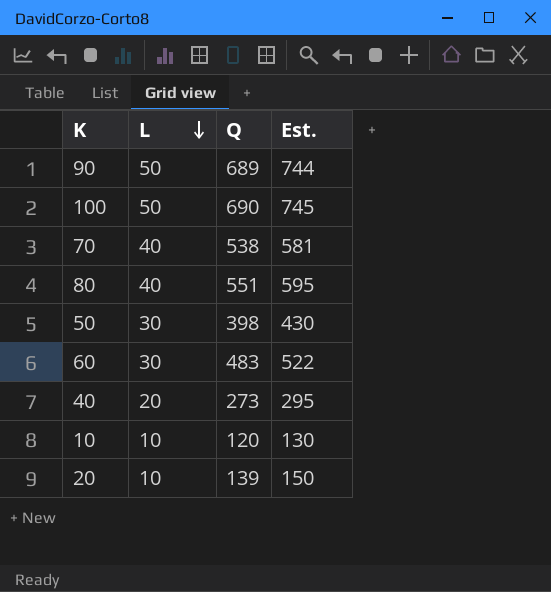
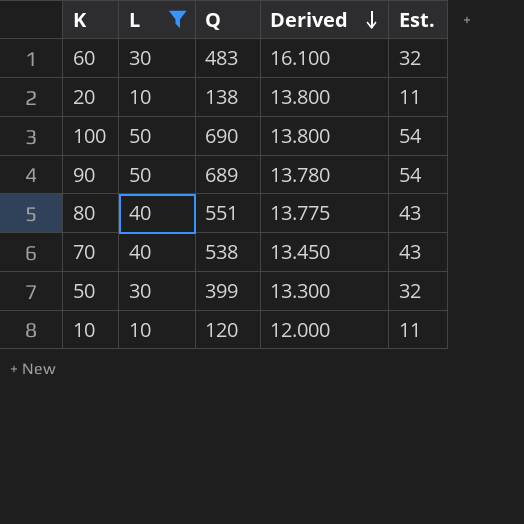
filter: none -> L != 20
row order: L descending -> Derived descending
column Derived | formula: none -> [Q] / [L]
column Est. | formula: [Q] * 1.08 -> [L] * 1.08
20 | Q: 139 -> 138
50 | Q: 398 -> 399

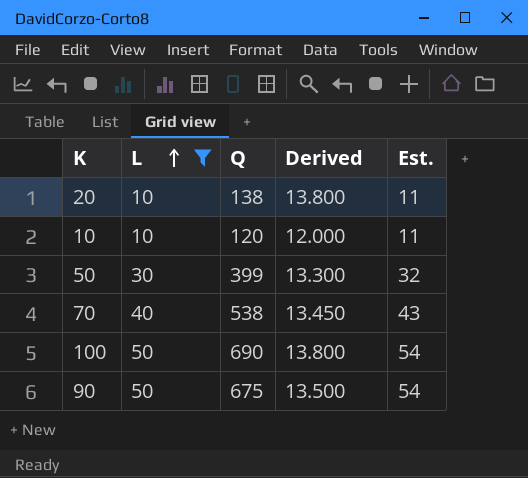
row order: Derived descending -> L ascending
row 60: 30 | 483 | 16.100 | 32 -> none
row 80: 40 | 551 | 13.775 | 43 -> none
90 | Q: 689 -> 675
90 | Derived: 13.780 -> 13.500

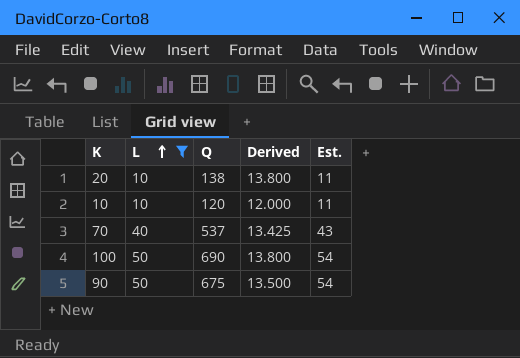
row 50: 30 | 399 | 13.300 | 32 -> none
70 | Q: 538 -> 537
70 | Derived: 13.450 -> 13.425

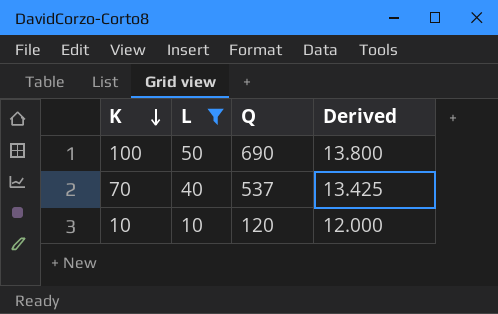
row order: L ascending -> K descending
column Est. | formula: [L] * 1.08 -> none
row 20: 10 | 138 | 13.800 | 11 -> none
row 90: 50 | 675 | 13.500 | 54 -> none

